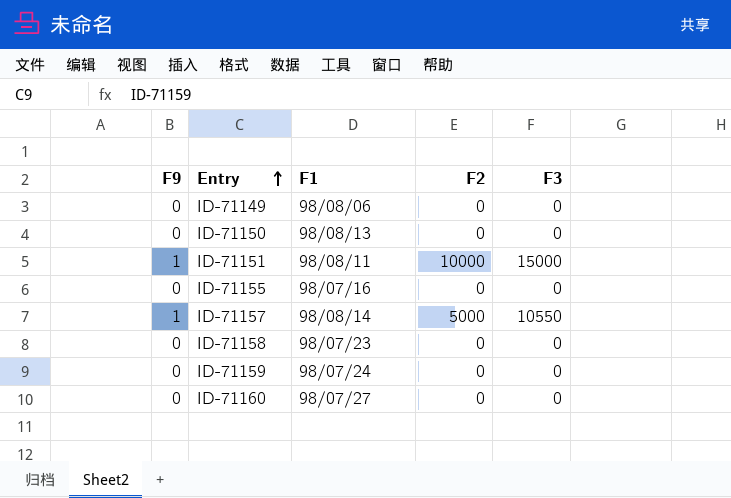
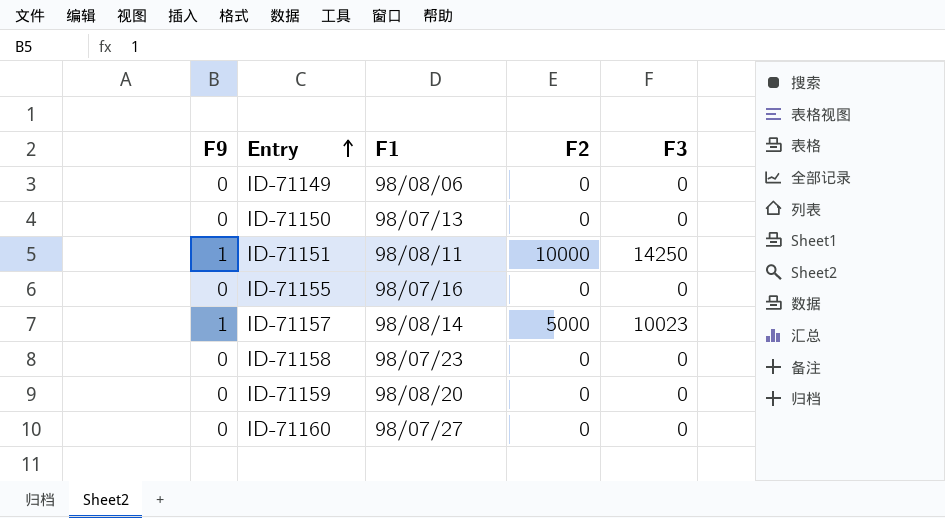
ID-71150 | F1: 98/08/13 -> 98/07/13
ID-71151 | F3: 15000 -> 14250
ID-71157 | F3: 10550 -> 10023
ID-71159 | F1: 98/07/24 -> 98/08/20

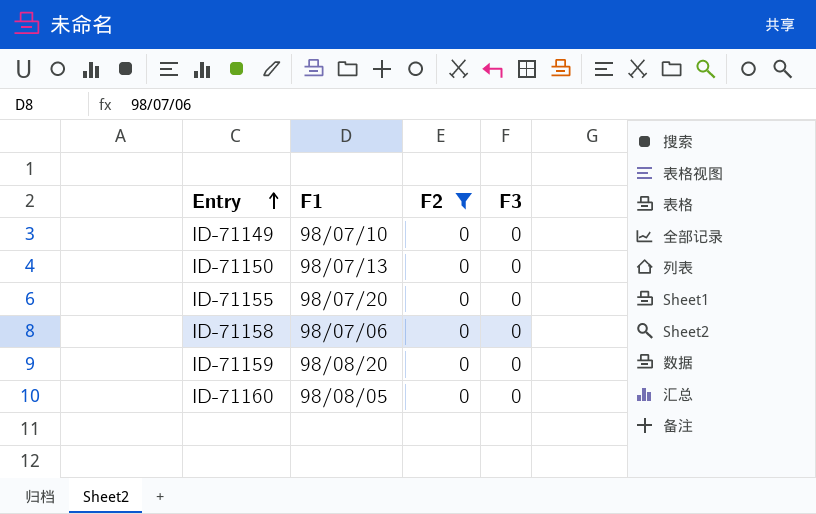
filter: none -> F2 = 0
column F9 | position: 1 -> none
ID-71149 | F1: 98/08/06 -> 98/07/10
ID-71155 | F1: 98/07/16 -> 98/07/20
ID-71158 | F1: 98/07/23 -> 98/07/06
ID-71160 | F1: 98/07/27 -> 98/08/05

